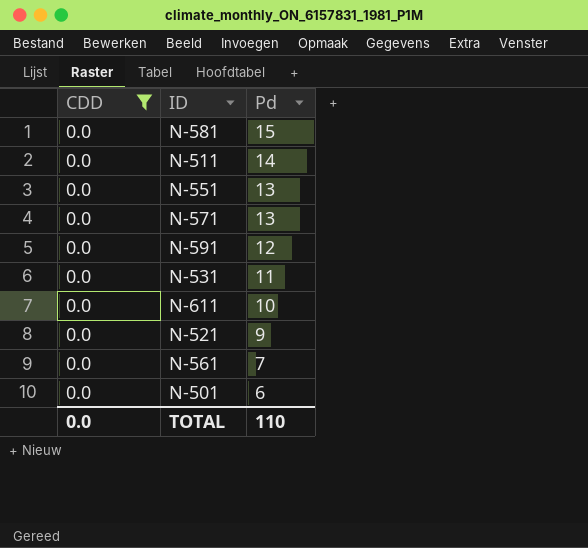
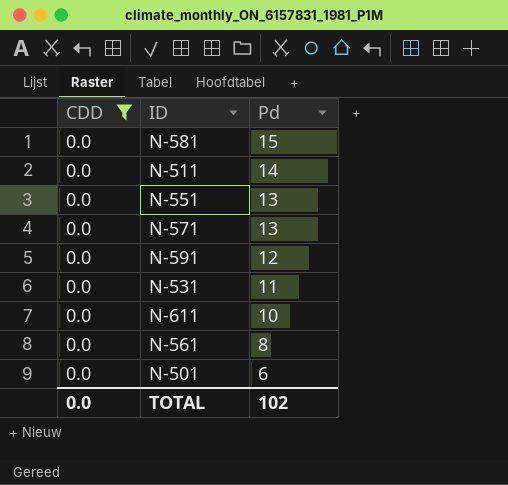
row N-521: 0.0 | 9 -> none
N-561 | Pd: 7 -> 8
TOTAL | Pd: 110 -> 102

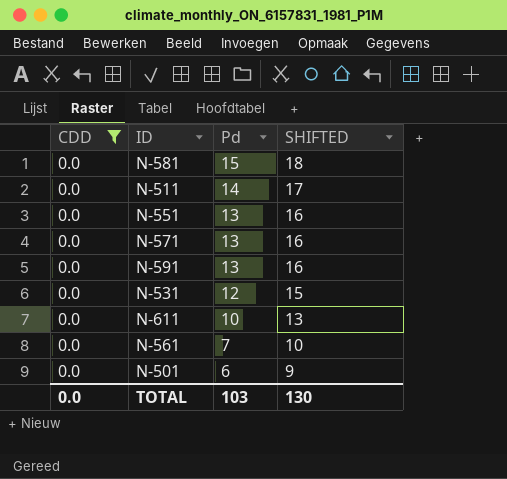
column SHIFTED | formula: none -> [Pd] + 3
N-591 | Pd: 12 -> 13
N-531 | Pd: 11 -> 12
N-561 | Pd: 8 -> 7
TOTAL | Pd: 102 -> 103

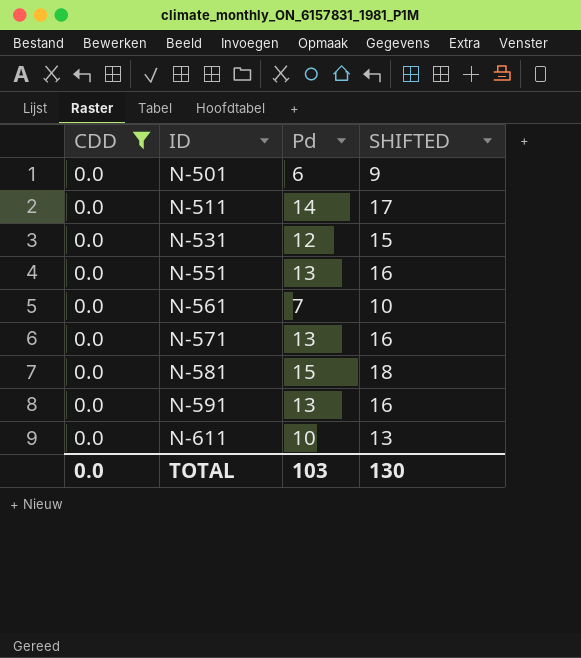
row order: Pd descending -> ID ascending

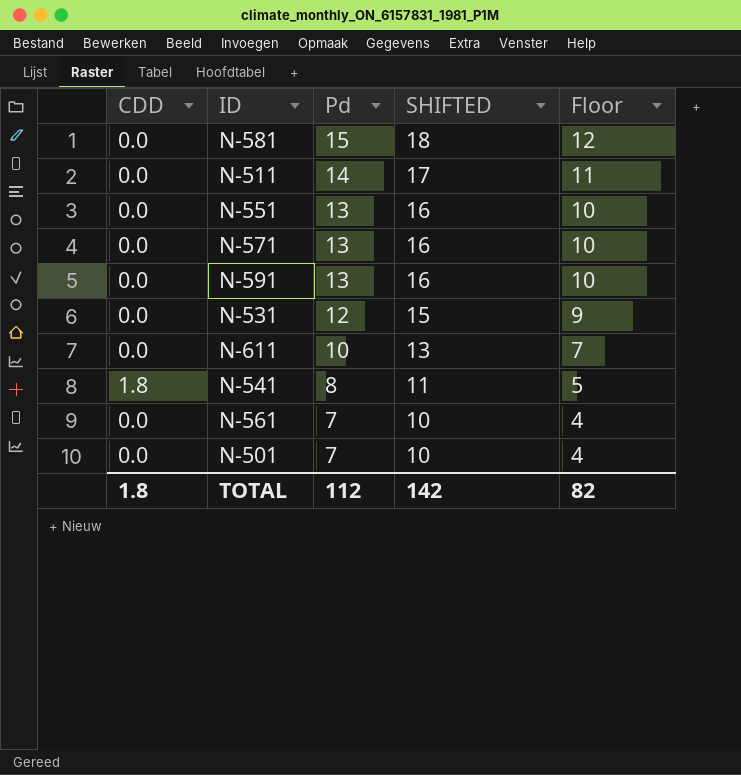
filter: CDD = 0.0 -> none
row order: ID ascending -> Pd descending
column Floor | formula: none -> [Pd] - 3
N-501 | Pd: 6 -> 7
N-501 | SHIFTED: 9 -> 10
TOTAL | CDD: 0.0 -> 1.8
TOTAL | Pd: 103 -> 112
TOTAL | SHIFTED: 130 -> 142

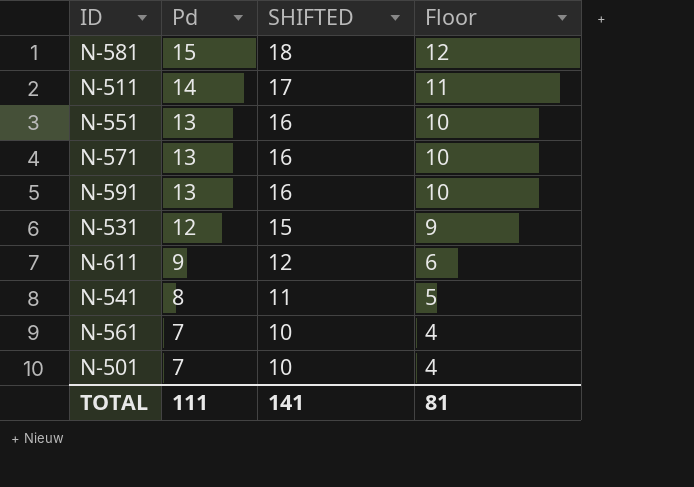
column CDD | position: 1 -> none
N-611 | Pd: 10 -> 9
N-611 | SHIFTED: 13 -> 12
N-611 | Floor: 7 -> 6
TOTAL | Pd: 112 -> 111
TOTAL | SHIFTED: 142 -> 141
TOTAL | Floor: 82 -> 81

